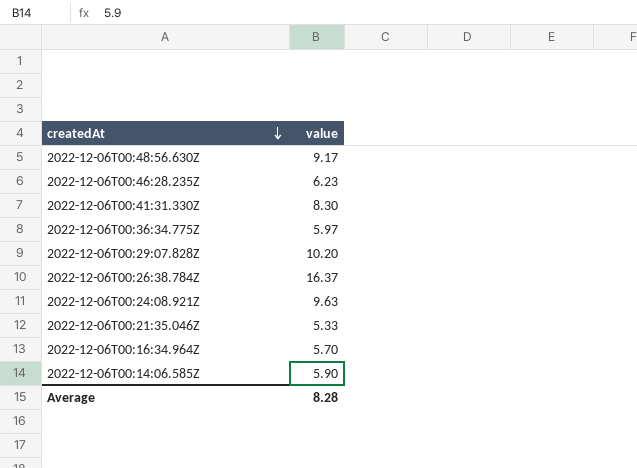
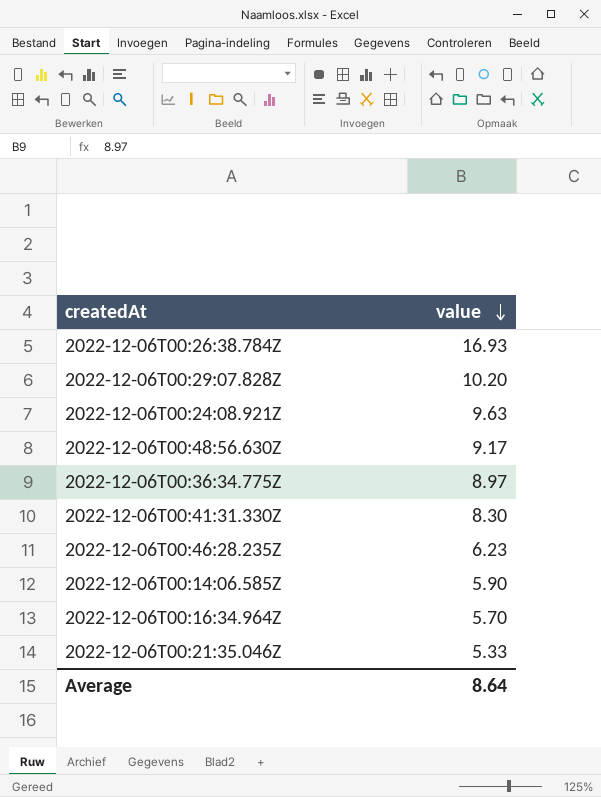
row order: createdAt descending -> value descending
2022-12-06T00:26:38.784Z | value: 16.37 -> 16.93
2022-12-06T00:36:34.775Z | value: 5.97 -> 8.97
Average | value: 8.28 -> 8.64

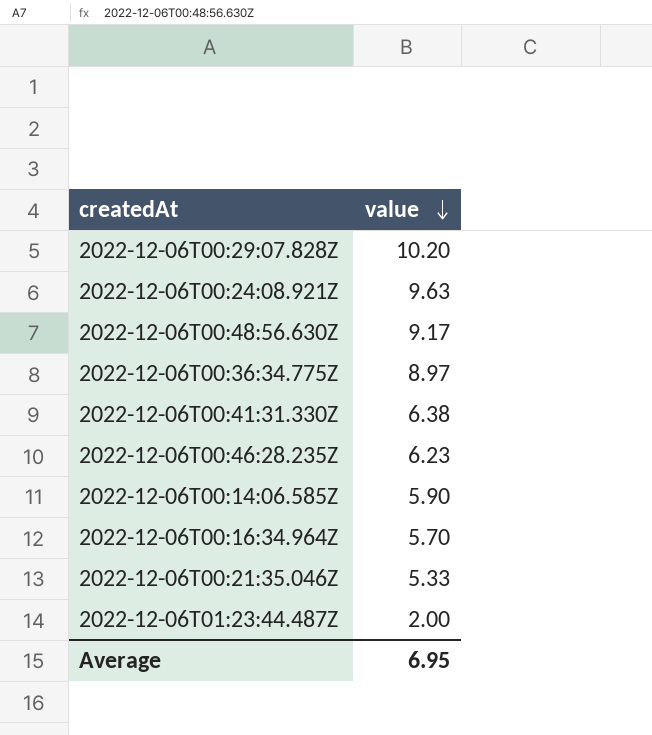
row 2022-12-06T00:26:38.784Z: 16.93 -> none
2022-12-06T00:41:31.330Z | value: 8.30 -> 6.38
row 2022-12-06T01:23:44.487Z: none -> 2.00
Average | value: 8.64 -> 6.95

